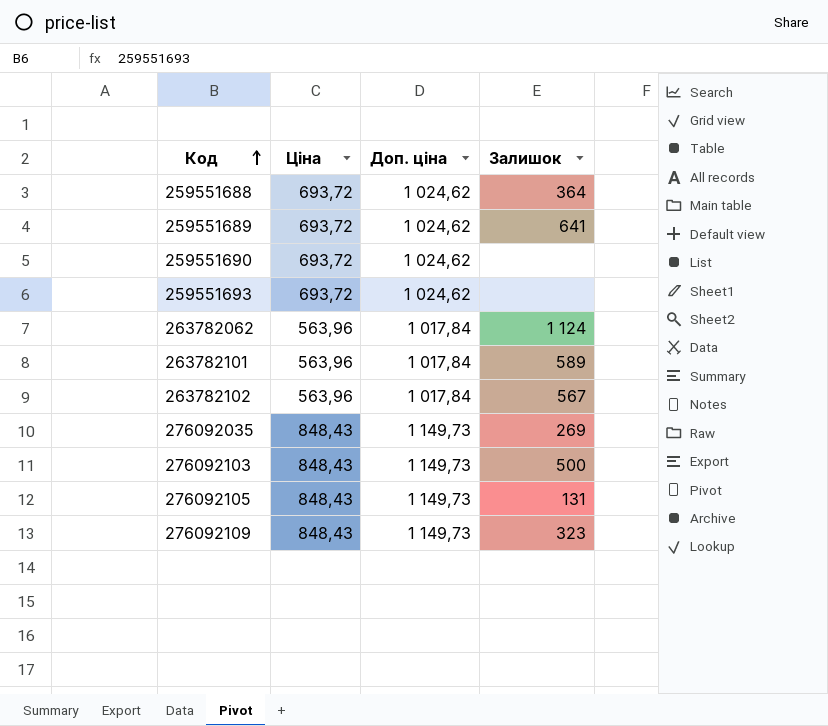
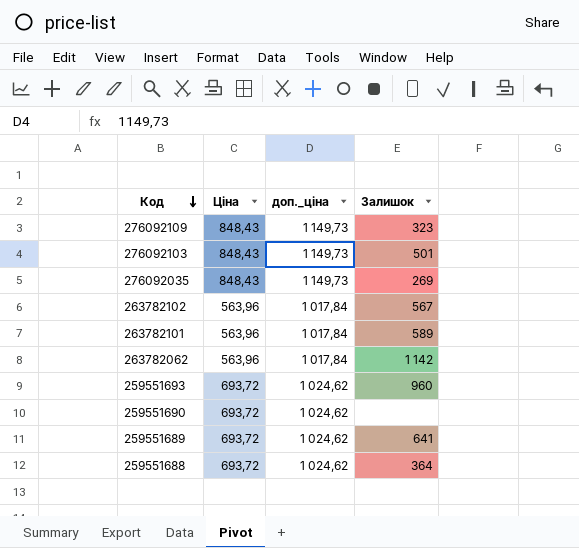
row order: Код ascending -> Код descending
column name: Доп. ціна -> доп._ціна
row 276092105: 848,43 | 1 149,73 | 131 -> none
276092103 | Залишок: 500 -> 501
263782062 | Залишок: 1 124 -> 1 142
259551693 | Залишок: none -> 960

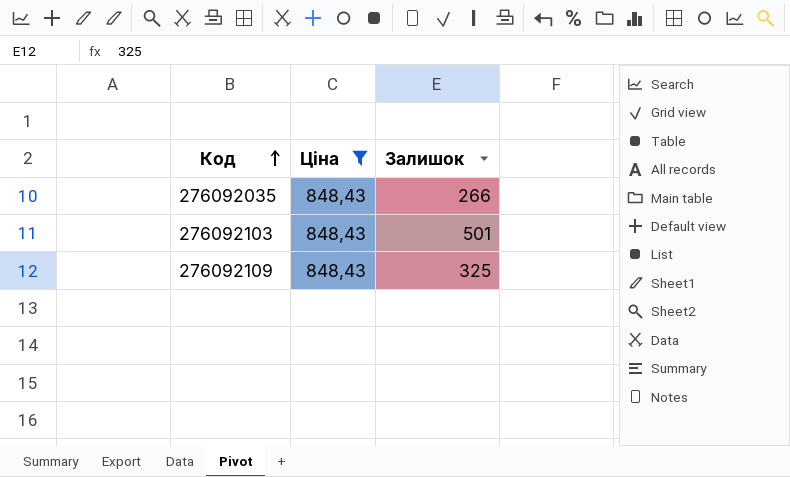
filter: none -> Ціна = 848,43
row order: Код descending -> Код ascending
column доп._ціна | position: 3 -> none
276092035 | Залишок: 269 -> 266
276092109 | Залишок: 323 -> 325

